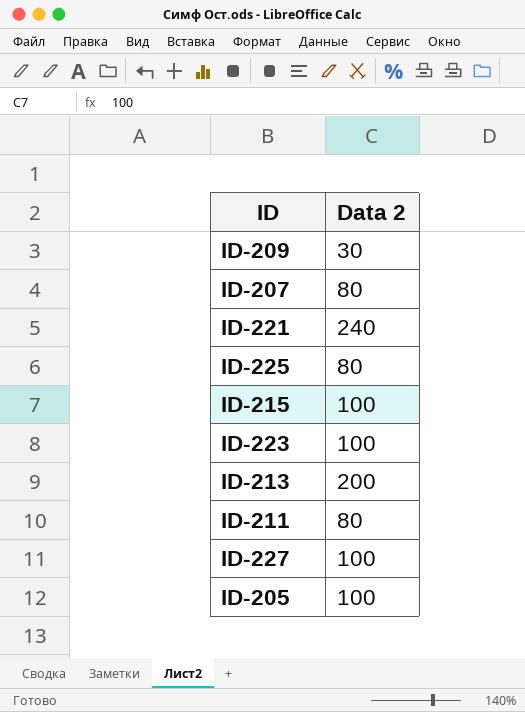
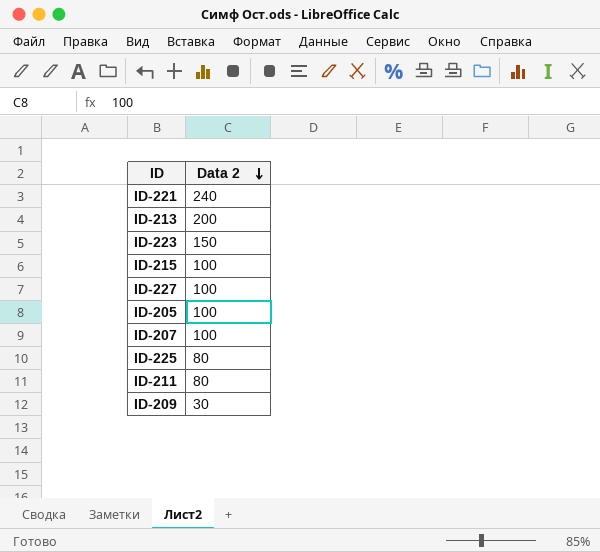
row order: none -> Data 2 descending
ID-223 | Data 2: 100 -> 150
ID-207 | Data 2: 80 -> 100

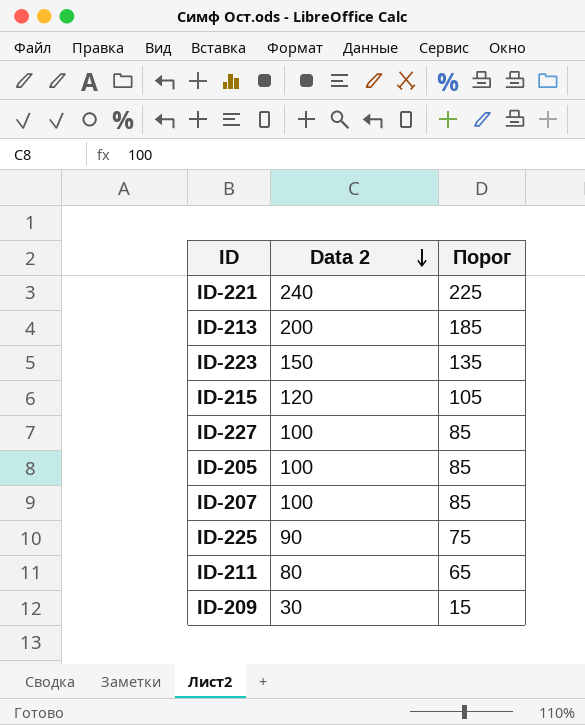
column Порог | formula: none -> [Data 2] - 15
ID-215 | Data 2: 100 -> 120
ID-225 | Data 2: 80 -> 90

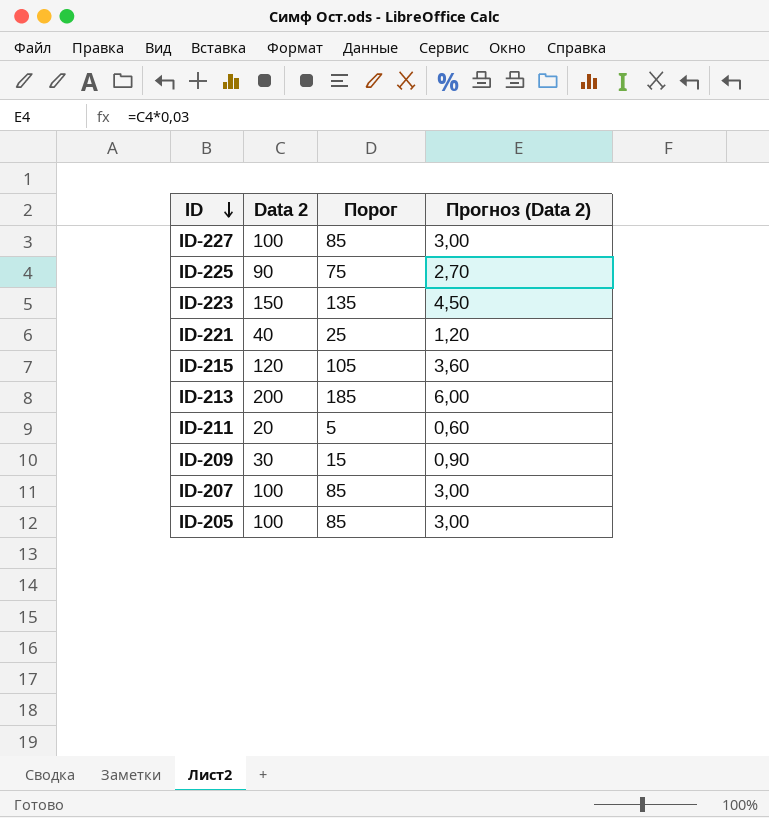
row order: Data 2 descending -> ID descending
column Прогноз (Data 2) | formula: none -> [Data 2] * 0,03
ID-221 | Data 2: 240 -> 40
ID-221 | Порог: 225 -> 25
ID-211 | Data 2: 80 -> 20
ID-211 | Порог: 65 -> 5

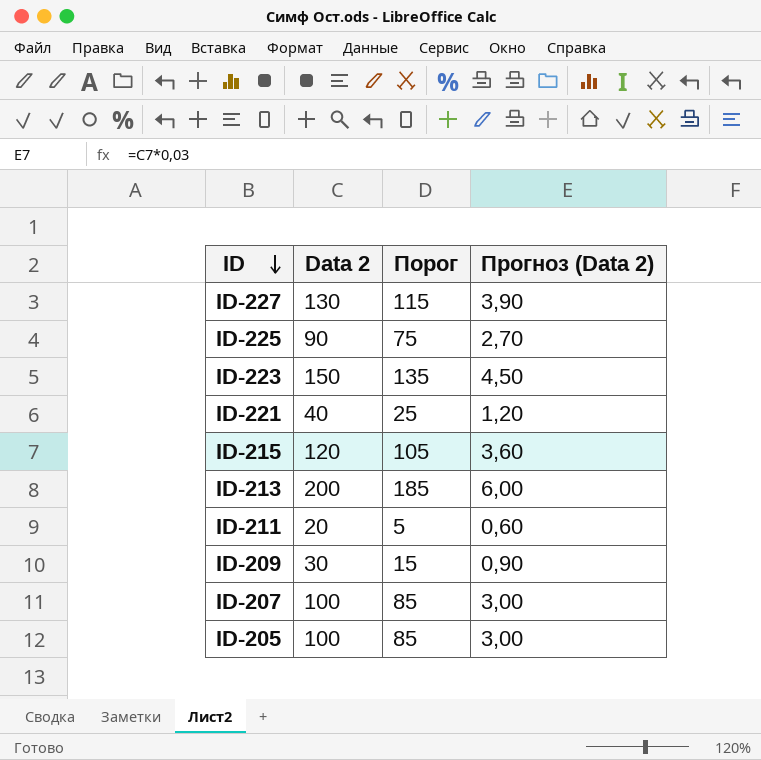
ID-227 | Data 2: 100 -> 130
ID-227 | Порог: 85 -> 115
ID-227 | Прогноз (Data 2): 3,00 -> 3,90

